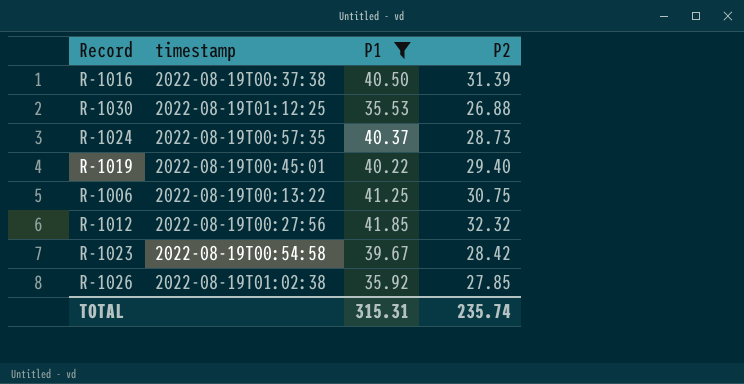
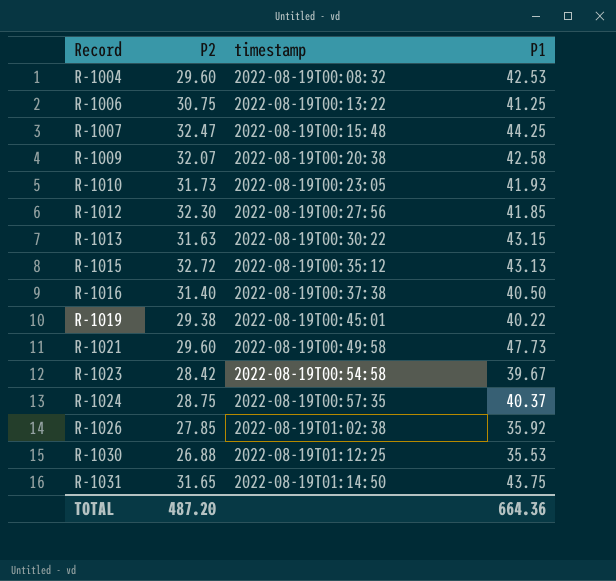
filter: P1 <= 41.85 -> none
row order: none -> Record ascending
column P2 | position: 4 -> 2
R-1012 | P2: 32.32 -> 32.30
R-1016 | P2: 31.39 -> 31.40
R-1019 | P2: 29.40 -> 29.38
R-1024 | P2: 28.73 -> 28.75
TOTAL | P2: 235.74 -> 487.20
TOTAL | P1: 315.31 -> 664.36

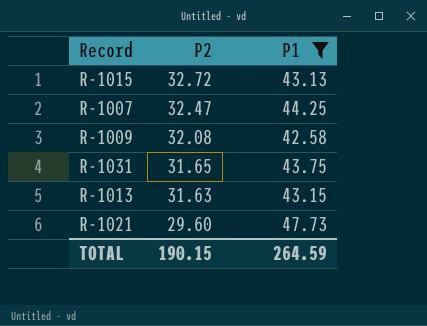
filter: none -> P1 >= 42.58
row order: Record ascending -> P2 descending
column timestamp | position: 3 -> none
R-1009 | P2: 32.07 -> 32.08
TOTAL | P2: 487.20 -> 190.15
TOTAL | P1: 664.36 -> 264.59

